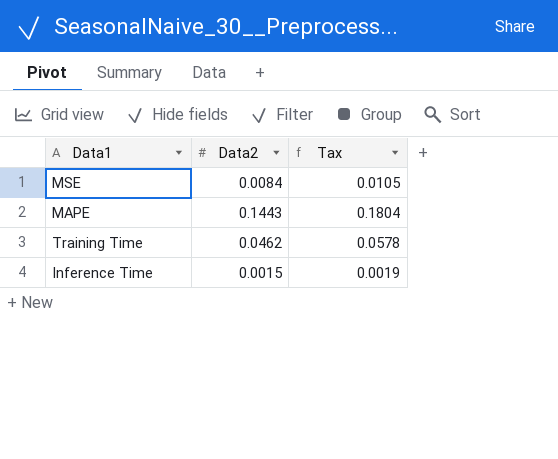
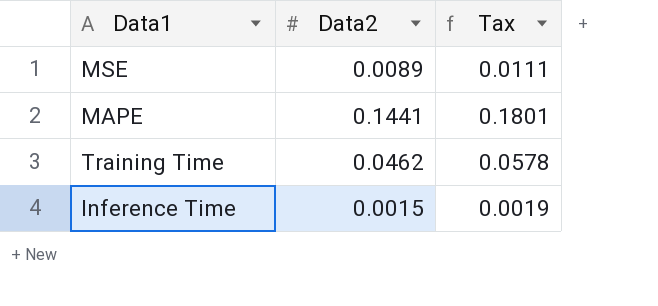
MSE | Data2: 0.0084 -> 0.0089
MSE | Tax: 0.0105 -> 0.0111
MAPE | Data2: 0.1443 -> 0.1441
MAPE | Tax: 0.1804 -> 0.1801

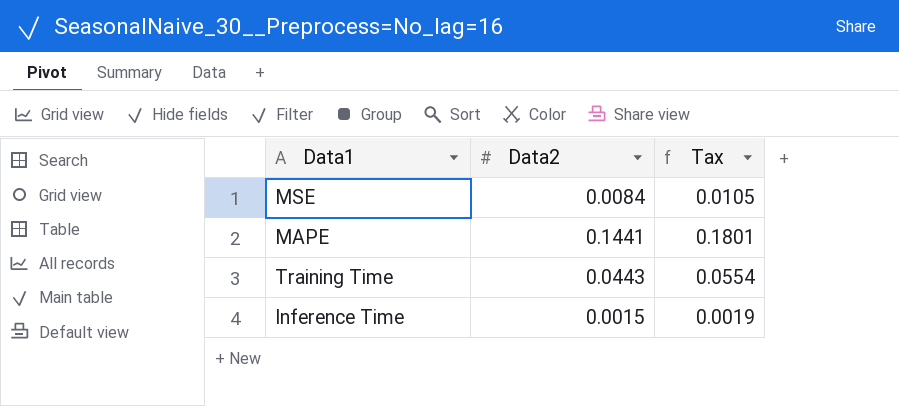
MSE | Data2: 0.0089 -> 0.0084
MSE | Tax: 0.0111 -> 0.0105
Training Time | Data2: 0.0462 -> 0.0443
Training Time | Tax: 0.0578 -> 0.0554

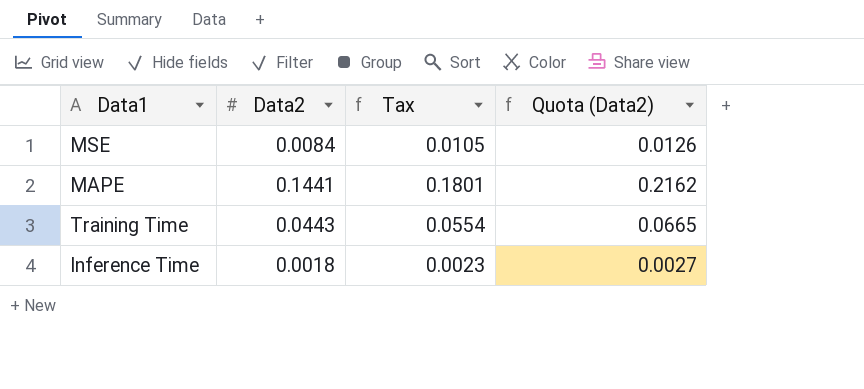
column Quota (Data2) | formula: none -> [Data2] * 1.5
Inference Time | Data2: 0.0015 -> 0.0018
Inference Time | Tax: 0.0019 -> 0.0023

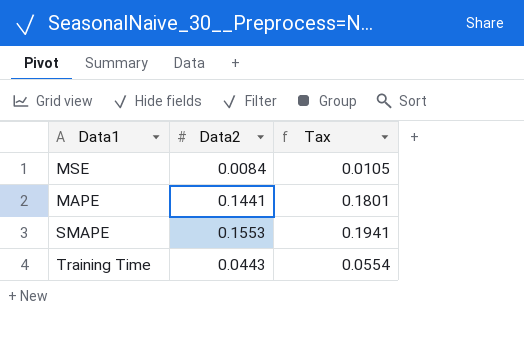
column Quota (Data2) | formula: [Data2] * 1.5 -> none
row Inference Time: 0.0018 | 0.0023 | 0.0027 -> none
row SMAPE: none -> 0.1553 | 0.1941

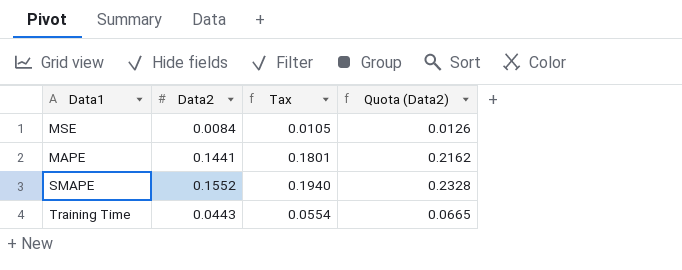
column Quota (Data2) | formula: none -> [Data2] * 1.5
SMAPE | Data2: 0.1553 -> 0.1552
SMAPE | Tax: 0.1941 -> 0.1940

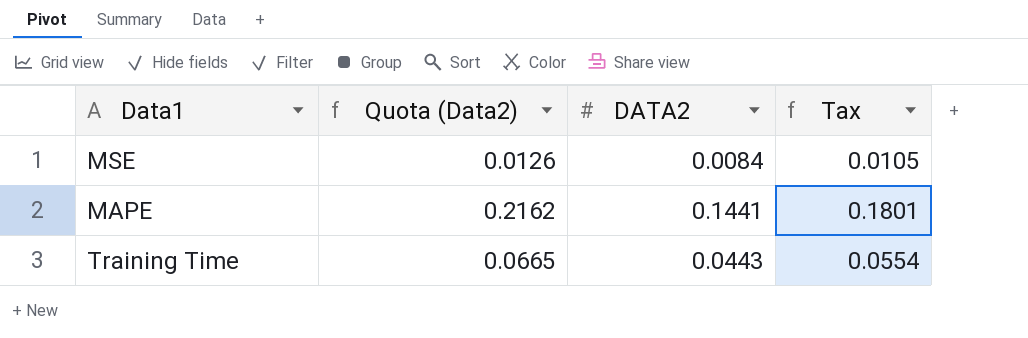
column Quota (Data2) | position: 4 -> 2
column name: Data2 -> DATA2
row SMAPE: 0.1552 | 0.1940 | 0.2328 -> none

